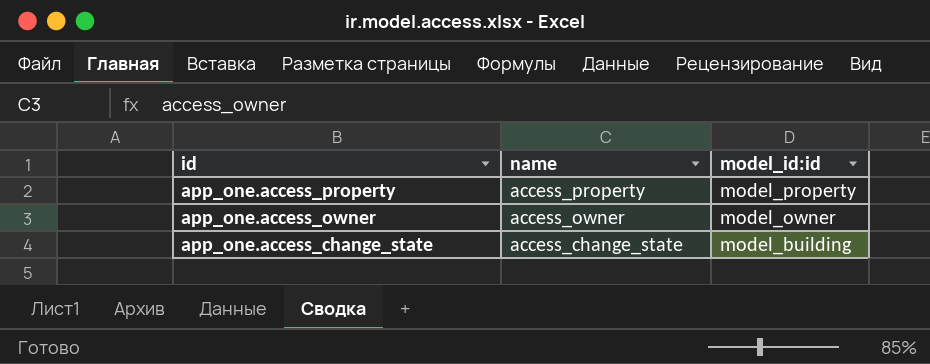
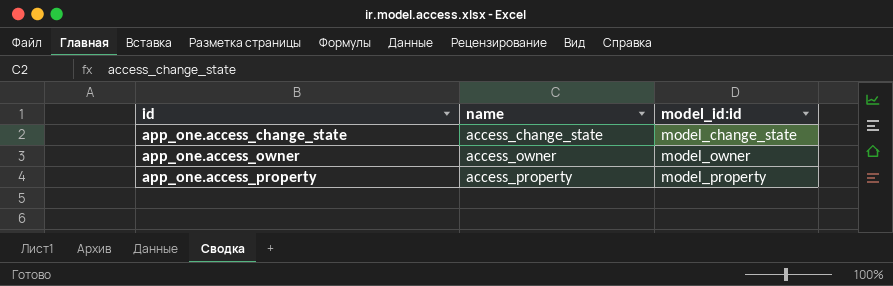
row order: id descending -> id ascending
app_one.access_change_state | model_id:id: model_building -> model_change_state

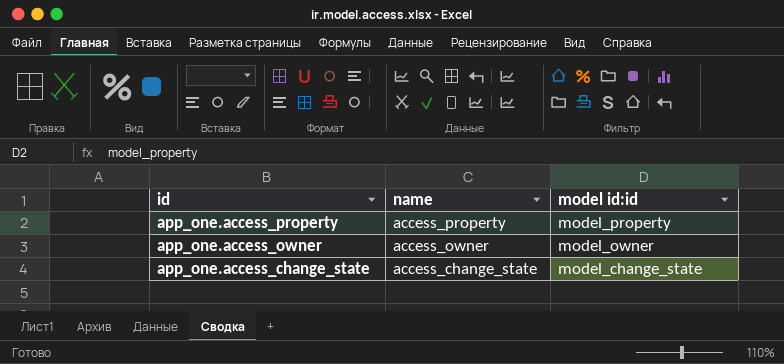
row order: id ascending -> id descending
column name: model_id:id -> model id:id

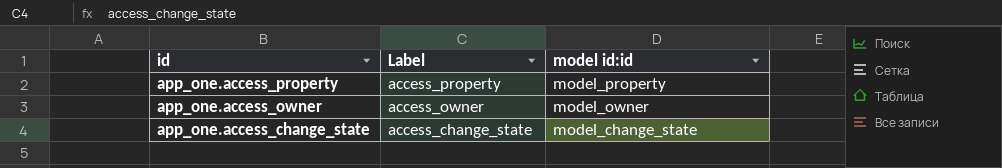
column name: name -> Label

